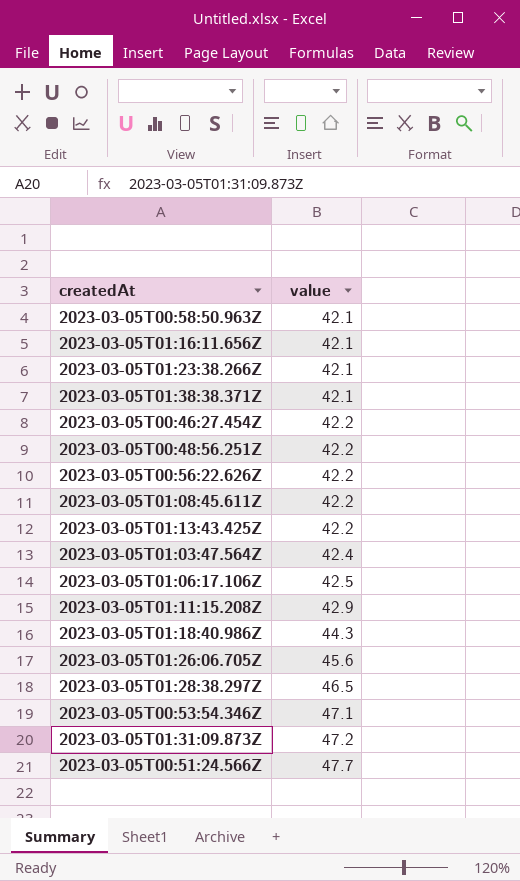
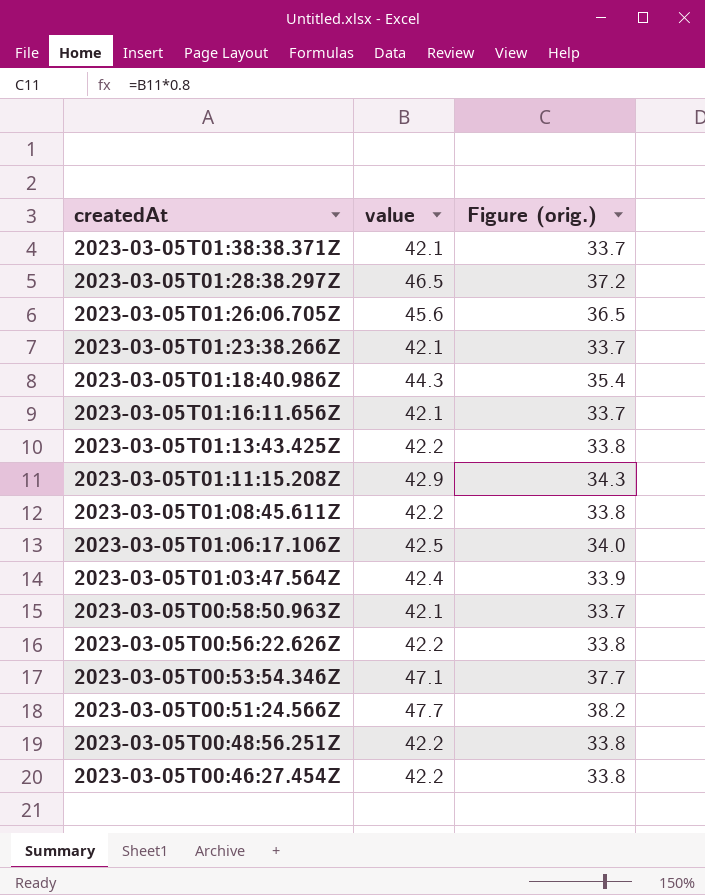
row order: value ascending -> createdAt descending
column Figure (orig.) | formula: none -> [value] * 0.8
row 2023-03-05T01:31:09.873Z: 47.2 -> none

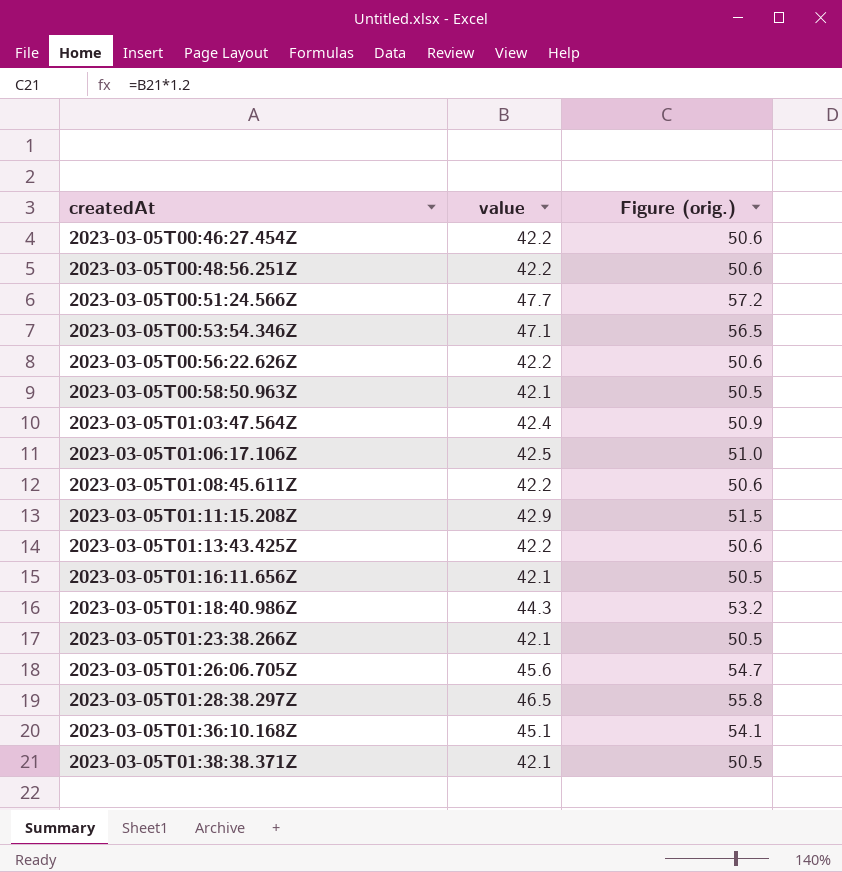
row order: createdAt descending -> createdAt ascending
column Figure (orig.) | formula: [value] * 0.8 -> [value] * 1.2
row 2023-03-05T01:36:10.168Z: none -> 45.1 | 54.1

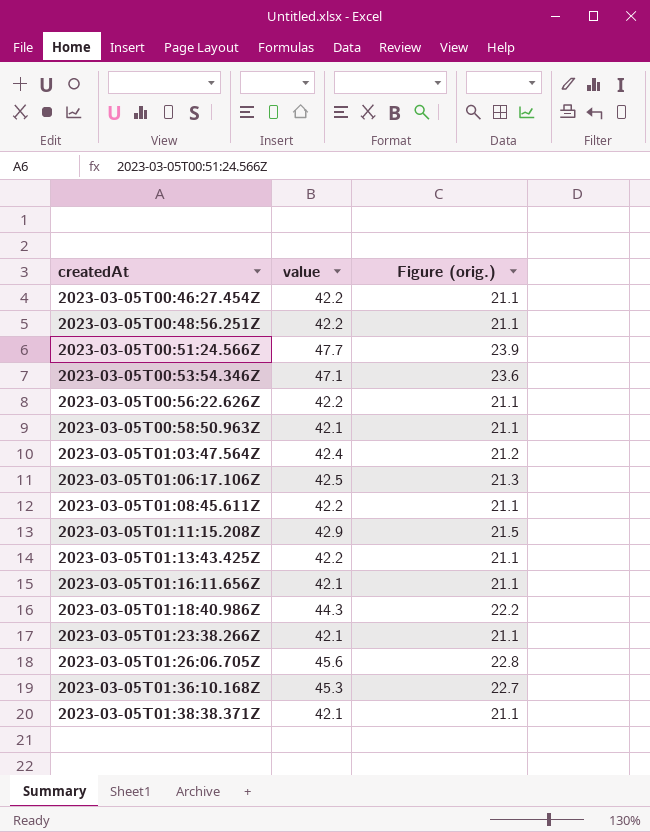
column Figure (orig.) | formula: [value] * 1.2 -> [value] * 0.5
row 2023-03-05T01:28:38.297Z: 46.5 | 55.8 -> none
2023-03-05T01:36:10.168Z | value: 45.1 -> 45.3

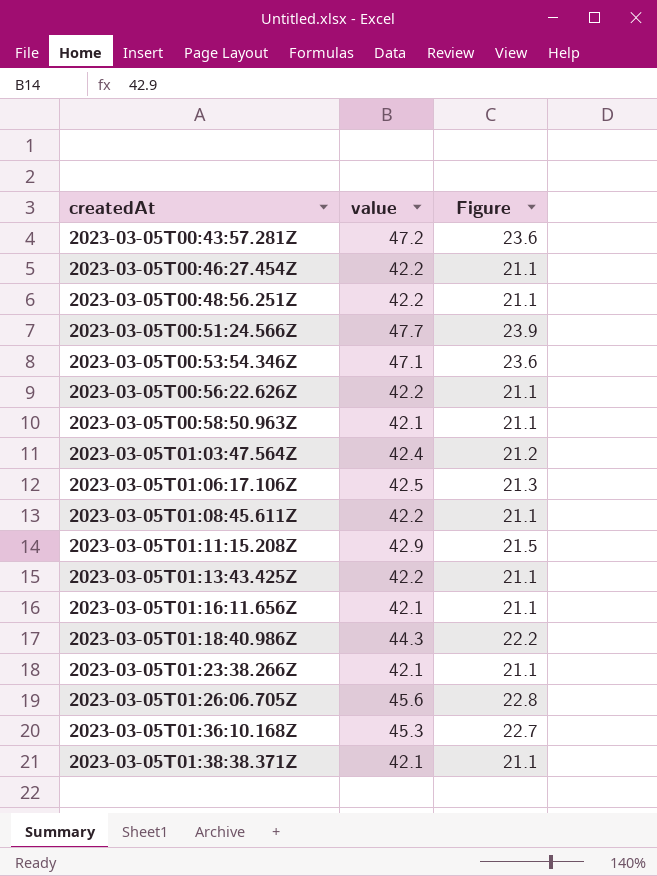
column name: Figure (orig.) -> Figure
row 2023-03-05T00:43:57.281Z: none -> 47.2 | 23.6

